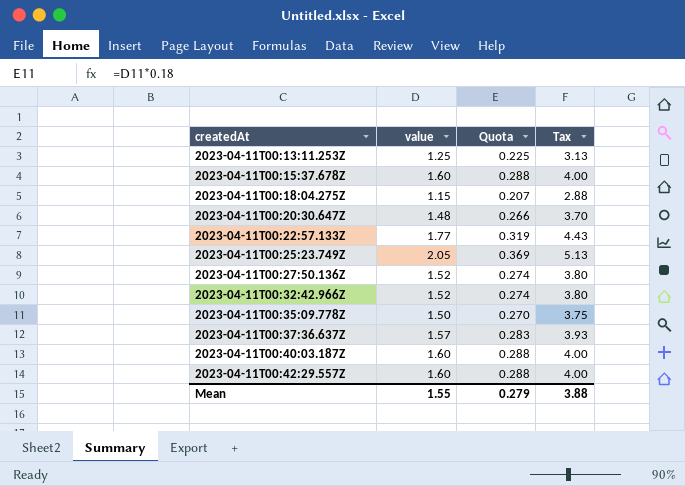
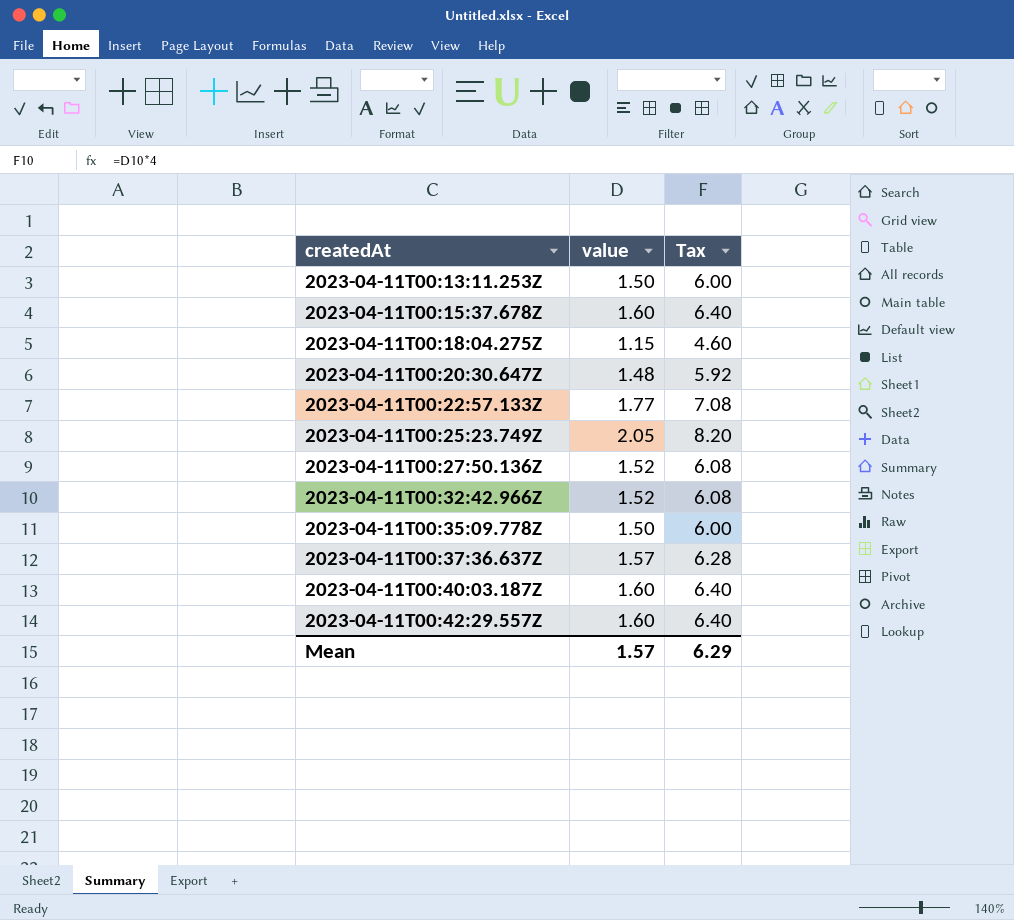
column Quota | formula: [value] * 0.18 -> none
column Tax | formula: [value] * 2.5 -> [value] * 4
2023-04-11T00:13:11.253Z | value: 1.25 -> 1.50
Mean | value: 1.55 -> 1.57
Mean | Tax: 3.88 -> 6.29

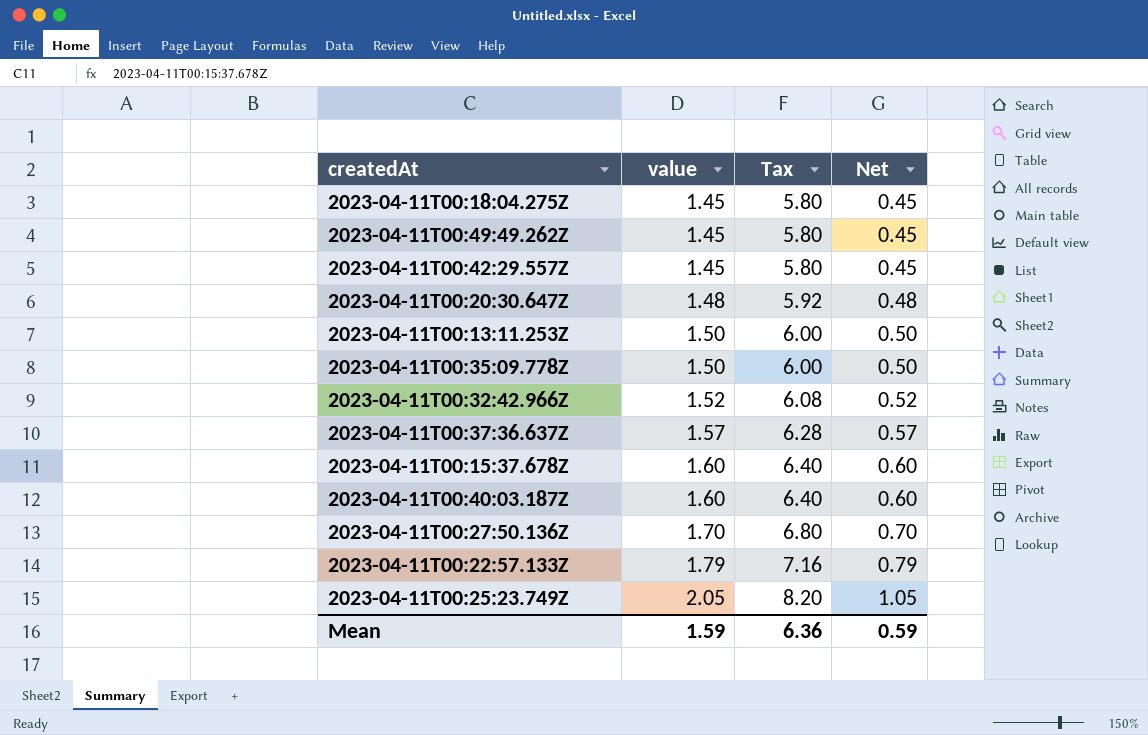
row order: createdAt ascending -> value ascending
column Net | formula: none -> [value] - 1
2023-04-11T00:18:04.275Z | value: 1.15 -> 1.45
2023-04-11T00:18:04.275Z | Tax: 4.60 -> 5.80
row 2023-04-11T00:49:49.262Z: none -> 1.45 | 5.80 | 0.45
2023-04-11T00:42:29.557Z | value: 1.60 -> 1.45
2023-04-11T00:42:29.557Z | Tax: 6.40 -> 5.80
2023-04-11T00:27:50.136Z | value: 1.52 -> 1.70
2023-04-11T00:27:50.136Z | Tax: 6.08 -> 6.80
2023-04-11T00:22:57.133Z | value: 1.77 -> 1.79
2023-04-11T00:22:57.133Z | Tax: 7.08 -> 7.16
Mean | value: 1.57 -> 1.59
Mean | Tax: 6.29 -> 6.36

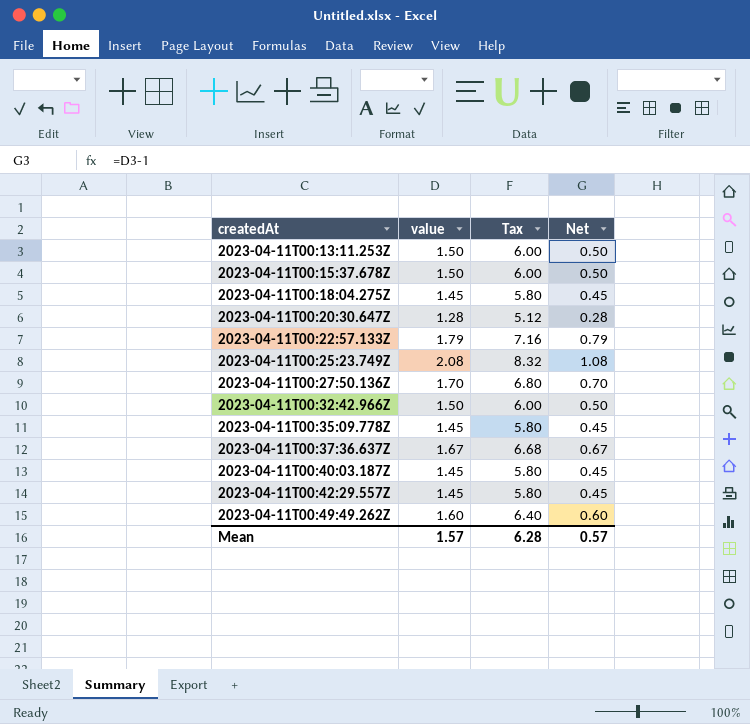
row order: value ascending -> createdAt ascending
2023-04-11T00:15:37.678Z | value: 1.60 -> 1.50
2023-04-11T00:15:37.678Z | Tax: 6.40 -> 6.00
2023-04-11T00:15:37.678Z | Net: 0.60 -> 0.50
2023-04-11T00:20:30.647Z | value: 1.48 -> 1.28
2023-04-11T00:20:30.647Z | Tax: 5.92 -> 5.12
2023-04-11T00:20:30.647Z | Net: 0.48 -> 0.28
2023-04-11T00:25:23.749Z | value: 2.05 -> 2.08
2023-04-11T00:25:23.749Z | Tax: 8.20 -> 8.32
2023-04-11T00:25:23.749Z | Net: 1.05 -> 1.08
2023-04-11T00:32:42.966Z | value: 1.52 -> 1.50
2023-04-11T00:32:42.966Z | Tax: 6.08 -> 6.00
2023-04-11T00:32:42.966Z | Net: 0.52 -> 0.50
2023-04-11T00:35:09.778Z | value: 1.50 -> 1.45
2023-04-11T00:35:09.778Z | Tax: 6.00 -> 5.80
2023-04-11T00:35:09.778Z | Net: 0.50 -> 0.45
2023-04-11T00:37:36.637Z | value: 1.57 -> 1.67
2023-04-11T00:37:36.637Z | Tax: 6.28 -> 6.68
2023-04-11T00:37:36.637Z | Net: 0.57 -> 0.67
2023-04-11T00:40:03.187Z | value: 1.60 -> 1.45
2023-04-11T00:40:03.187Z | Tax: 6.40 -> 5.80
2023-04-11T00:40:03.187Z | Net: 0.60 -> 0.45
2023-04-11T00:49:49.262Z | value: 1.45 -> 1.60
2023-04-11T00:49:49.262Z | Tax: 5.80 -> 6.40
2023-04-11T00:49:49.262Z | Net: 0.45 -> 0.60
Mean | value: 1.59 -> 1.57
Mean | Tax: 6.36 -> 6.28
Mean | Net: 0.59 -> 0.57

